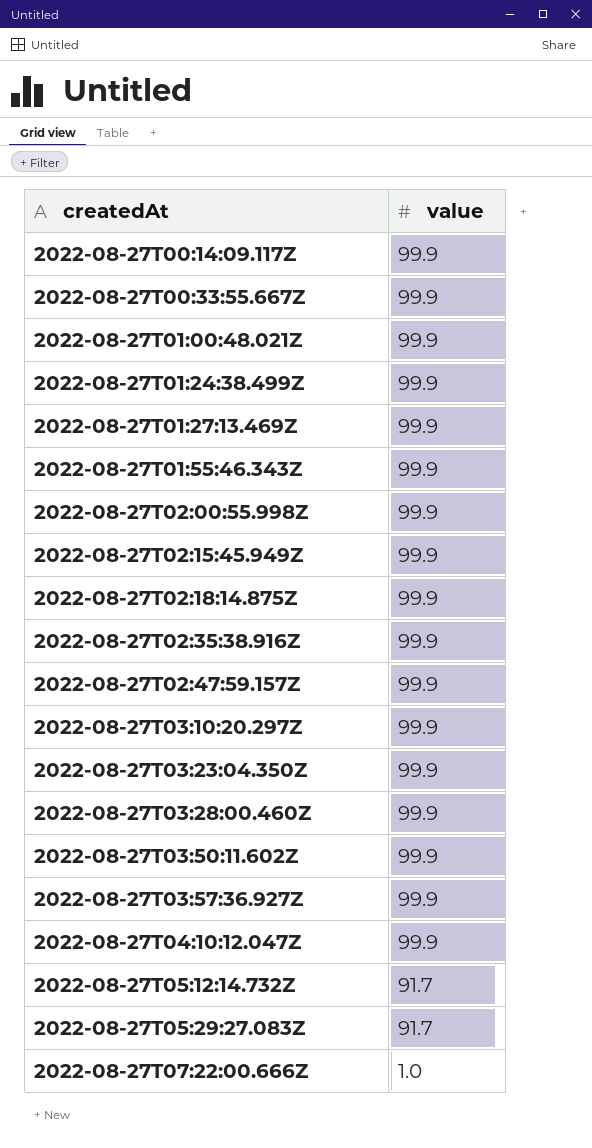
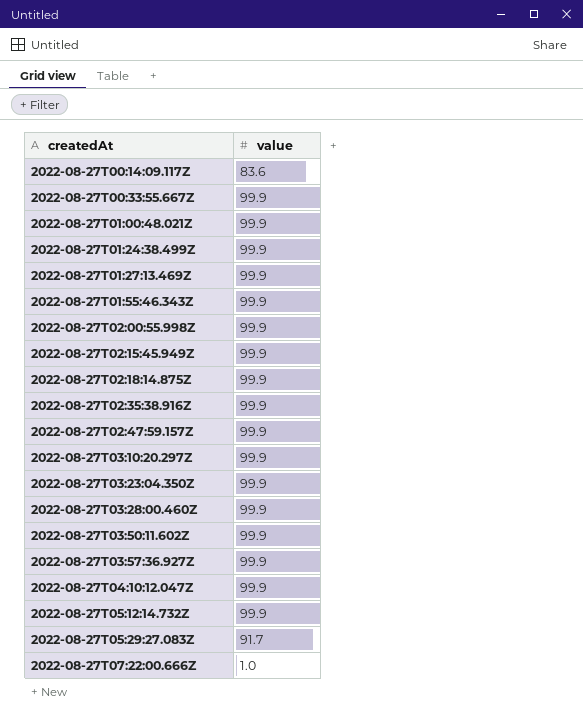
2022-08-27T00:14:09.117Z | value: 99.9 -> 83.6
2022-08-27T05:12:14.732Z | value: 91.7 -> 99.9

